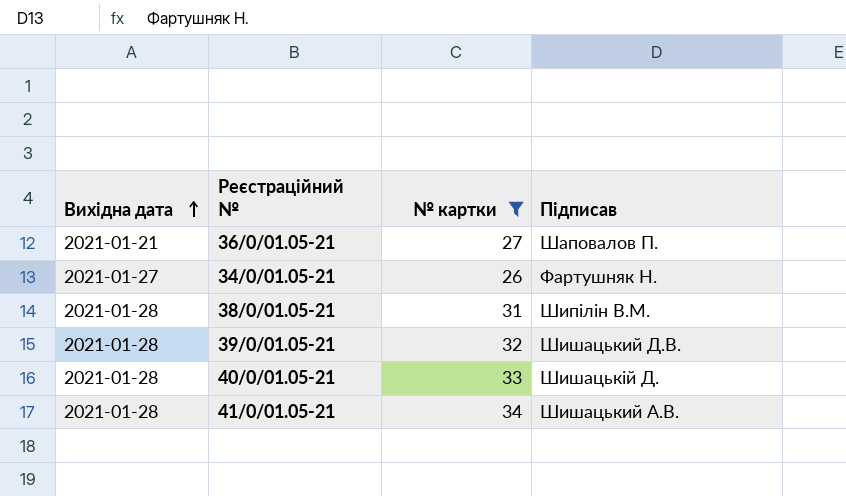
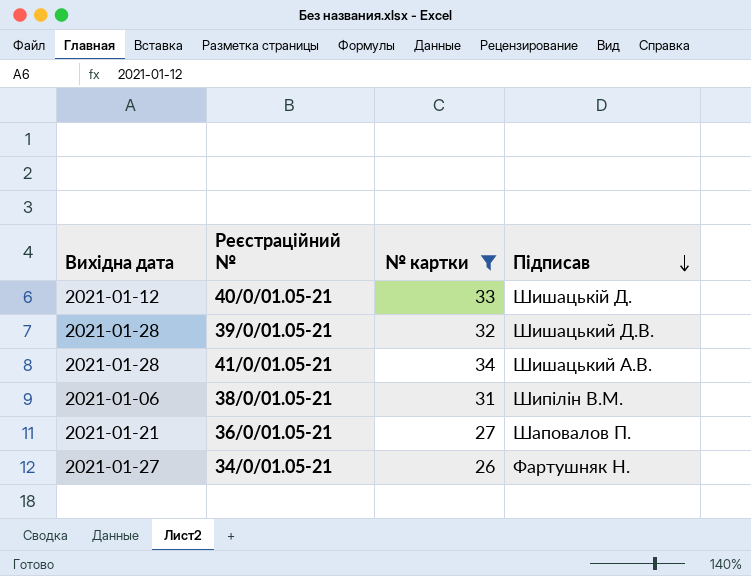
row order: Вихідна дата ascending -> Підписав descending
40/0/01.05-21 | Вихідна дата: 2021-01-28 -> 2021-01-12
38/0/01.05-21 | Вихідна дата: 2021-01-28 -> 2021-01-06

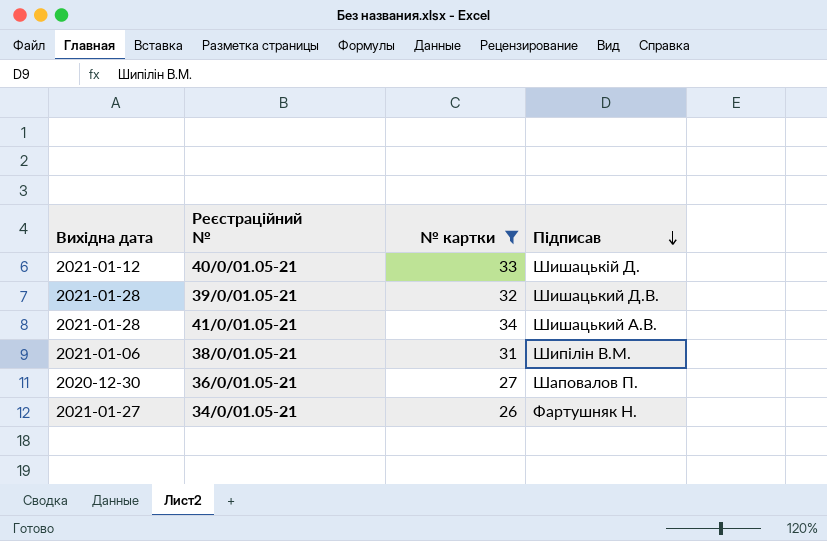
36/0/01.05-21 | Вихідна дата: 2021-01-21 -> 2020-12-30

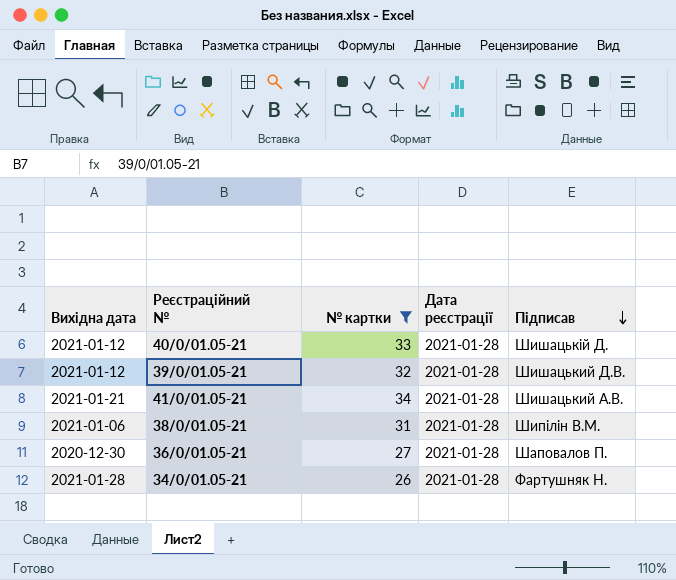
column Дата реєстрацiї | position: none -> 4
39/0/01.05-21 | Вихідна дата: 2021-01-28 -> 2021-01-12
41/0/01.05-21 | Вихідна дата: 2021-01-28 -> 2021-01-21
34/0/01.05-21 | Вихідна дата: 2021-01-27 -> 2021-01-28

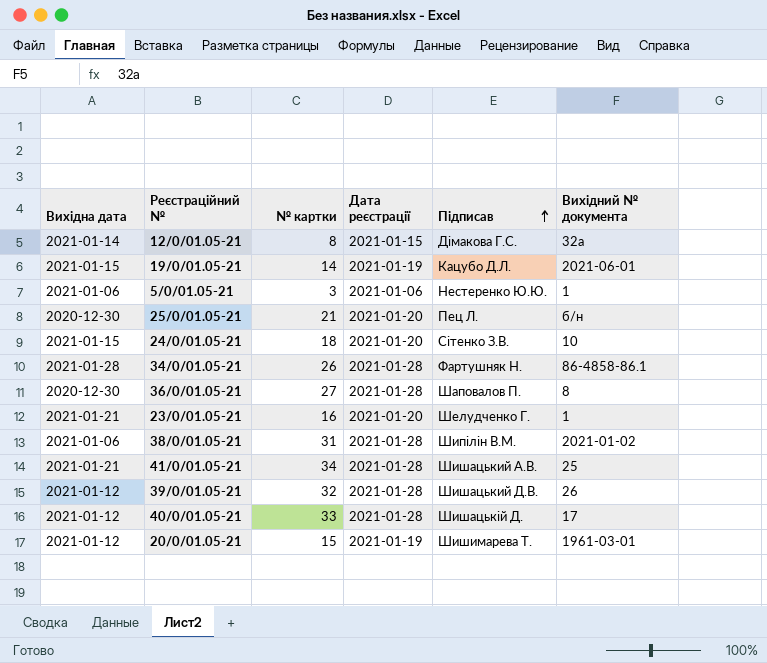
filter: № картки >= 26 -> none
row order: Підписав descending -> Підписав ascending
column Вихідний № документа | position: none -> 6

